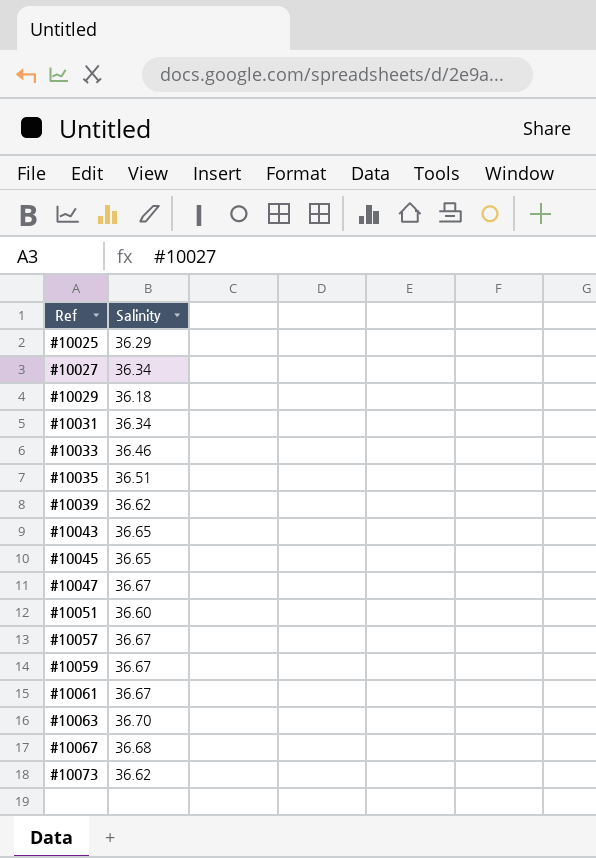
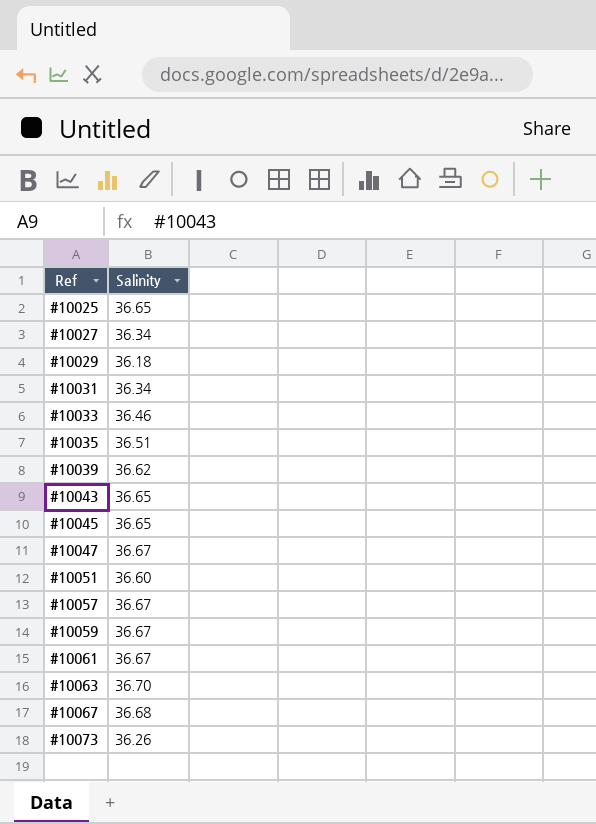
#10025 | Salinity: 36.29 -> 36.65
#10073 | Salinity: 36.62 -> 36.26

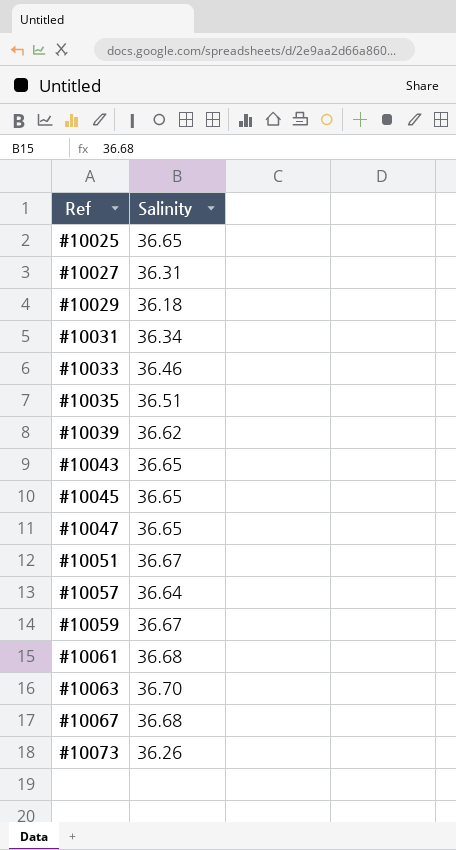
#10027 | Salinity: 36.34 -> 36.31
#10047 | Salinity: 36.67 -> 36.65
#10051 | Salinity: 36.60 -> 36.67
#10057 | Salinity: 36.67 -> 36.64
#10061 | Salinity: 36.67 -> 36.68

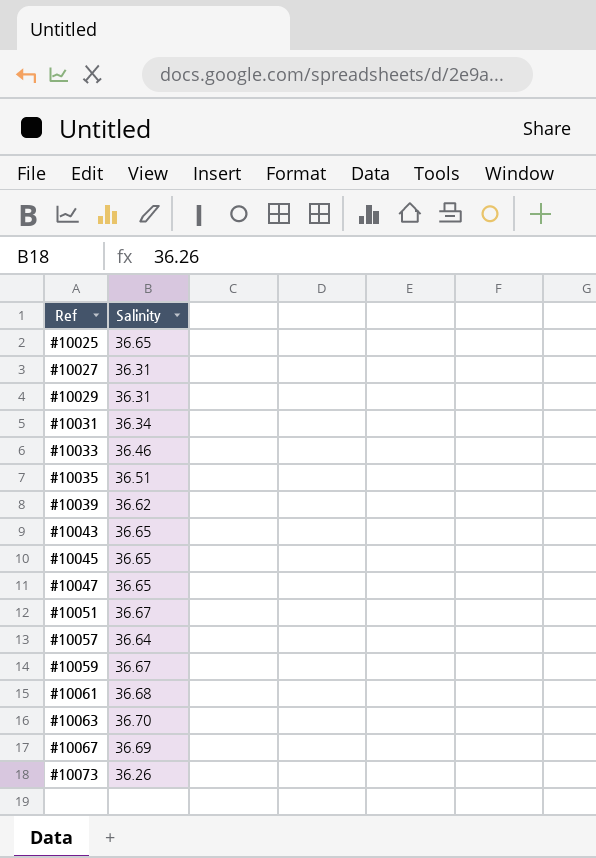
#10029 | Salinity: 36.18 -> 36.31
#10067 | Salinity: 36.68 -> 36.69

